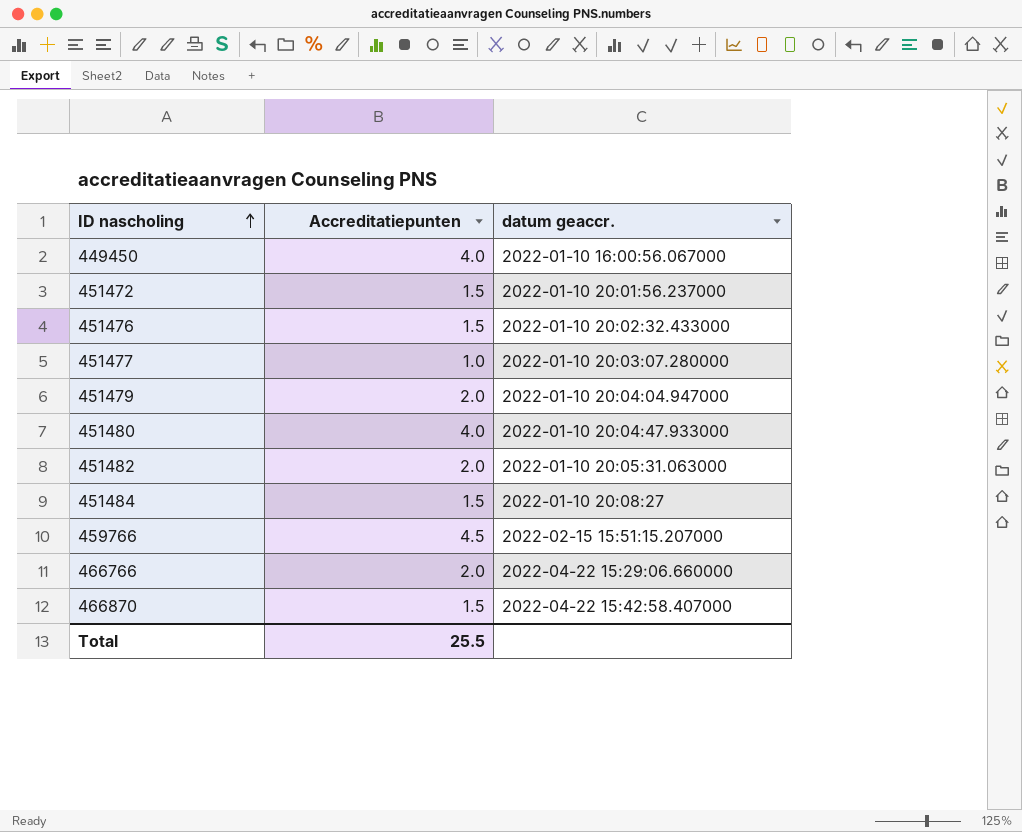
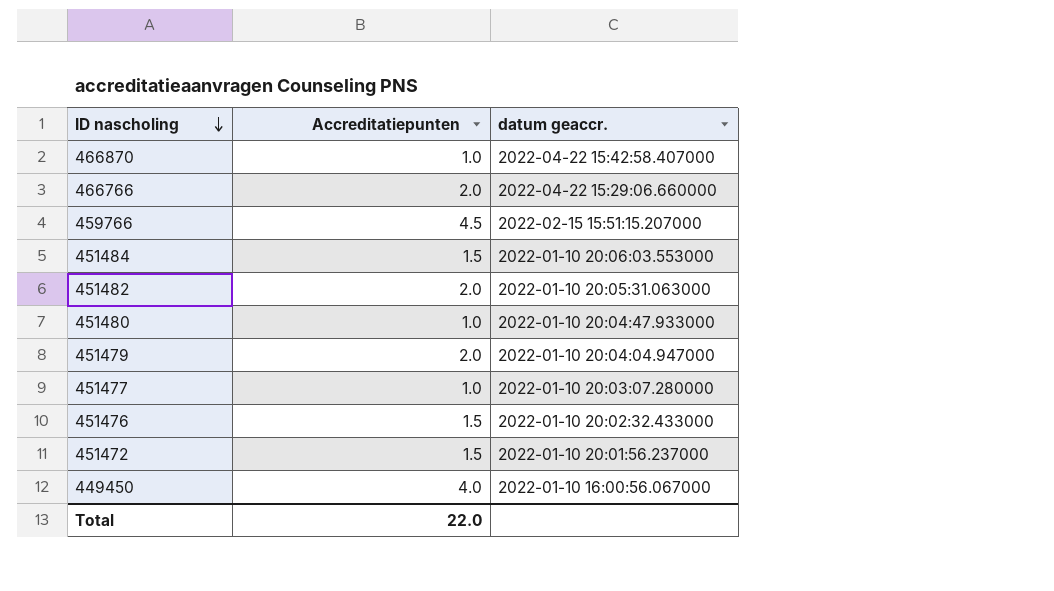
row order: ID nascholing ascending -> ID nascholing descending
466870 | Accreditatiepunten: 1.5 -> 1.0
451484 | datum geaccr.: 2022-01-10 20:08:27 -> 2022-01-10 20:06:03.553000
451480 | Accreditatiepunten: 4.0 -> 1.0
Total | Accreditatiepunten: 25.5 -> 22.0

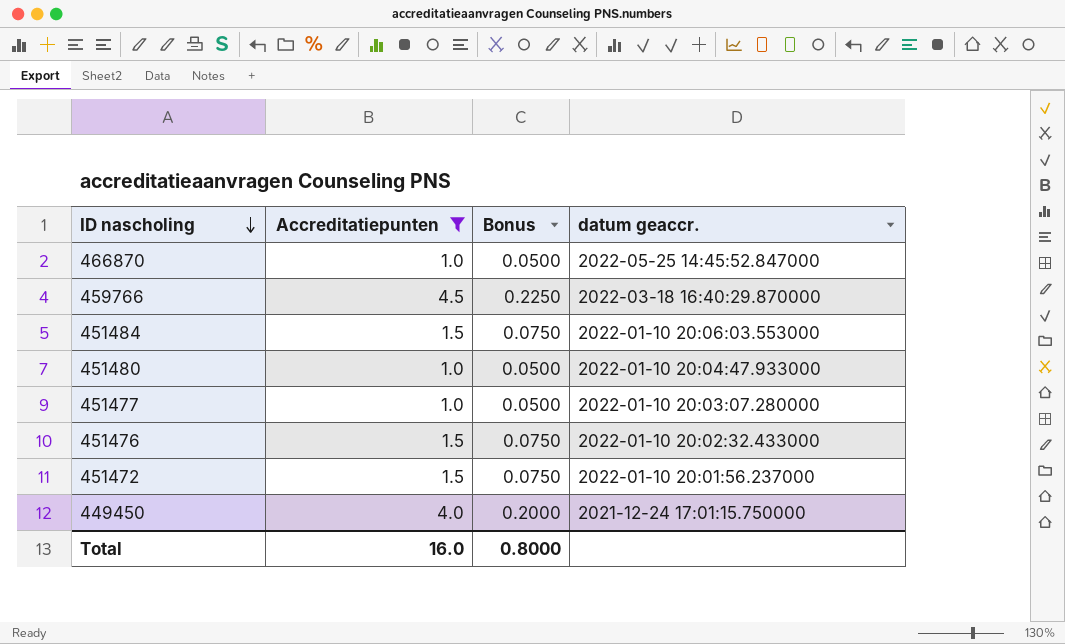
filter: none -> Accreditatiepunten != 2.0
column Bonus | formula: none -> [Accreditatiepunten] * 0.05
466870 | datum geaccr.: 2022-04-22 15:42:58.407000 -> 2022-05-25 14:45:52.847000
459766 | datum geaccr.: 2022-02-15 15:51:15.207000 -> 2022-03-18 16:40:29.870000
449450 | datum geaccr.: 2022-01-10 16:00:56.067000 -> 2021-12-24 17:01:15.750000
Total | Accreditatiepunten: 22.0 -> 16.0

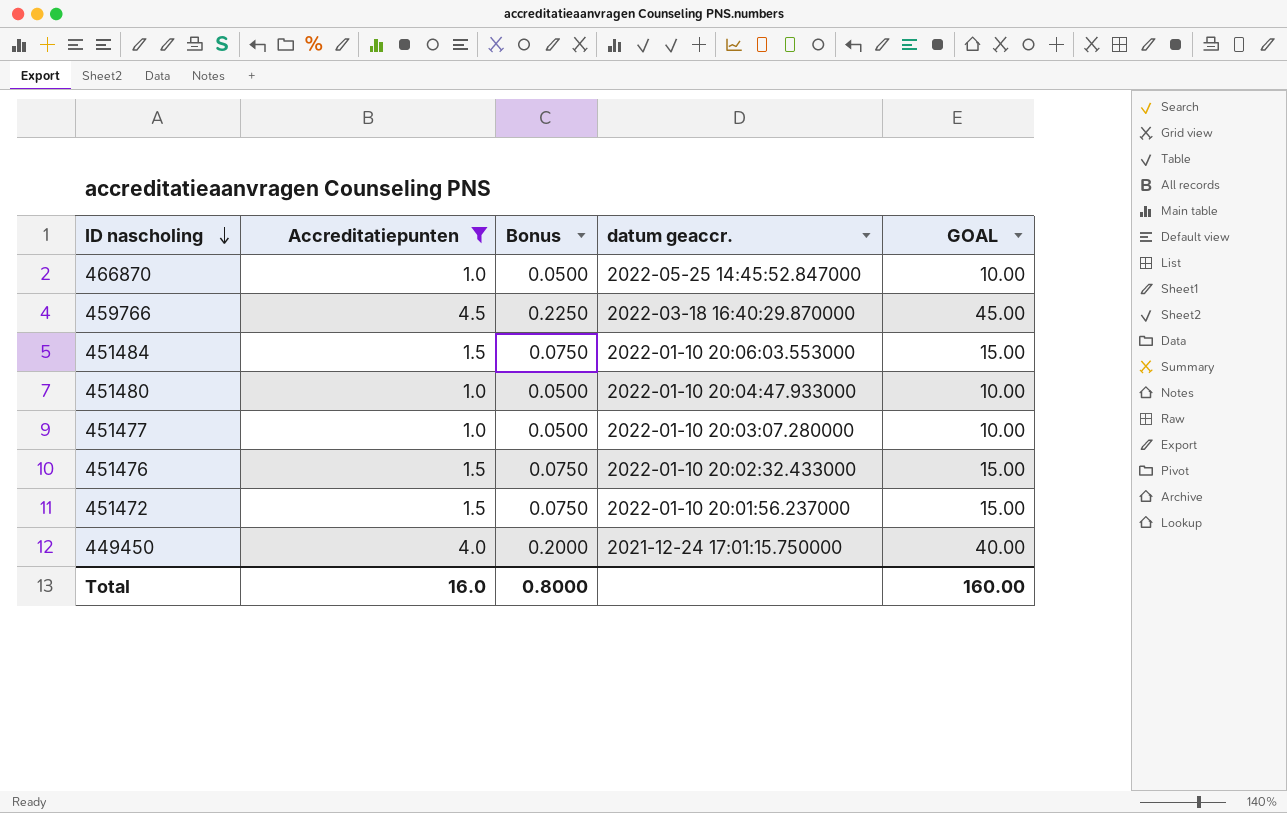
column GOAL | formula: none -> [Accreditatiepunten] * 10

